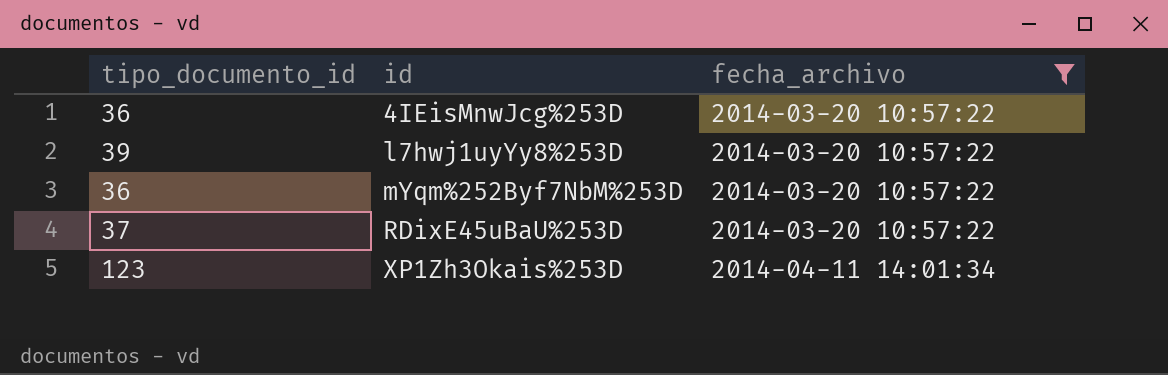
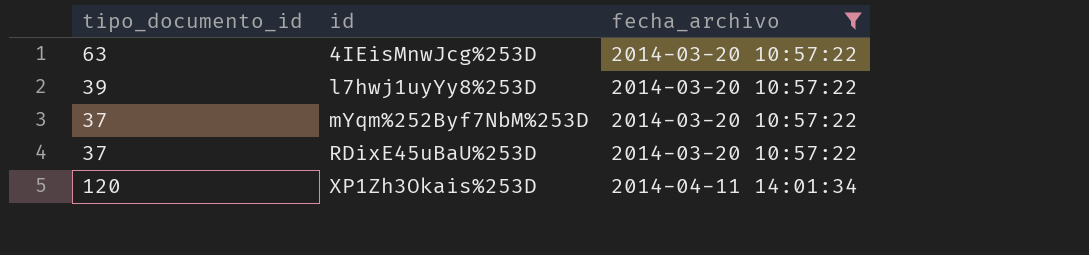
4IEisMnwJcg%253D | tipo_documento_id: 36 -> 63
mYqm%252Byf7NbM%253D | tipo_documento_id: 36 -> 37
XP1Zh3Okais%253D | tipo_documento_id: 123 -> 120

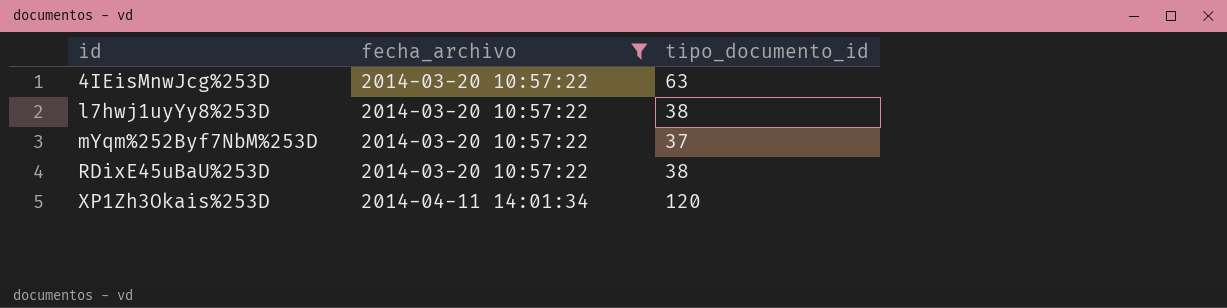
column tipo_documento_id | position: 1 -> 3
l7hwj1uyYy8%253D | tipo_documento_id: 39 -> 38
RDixE45uBaU%253D | tipo_documento_id: 37 -> 38

